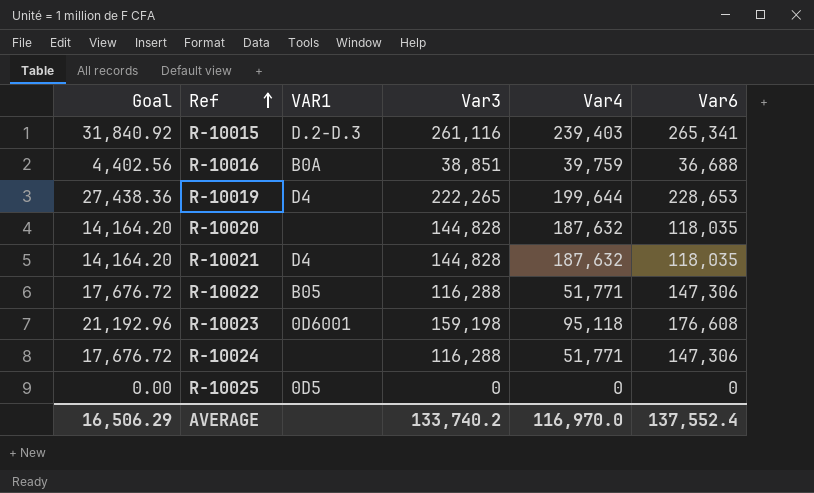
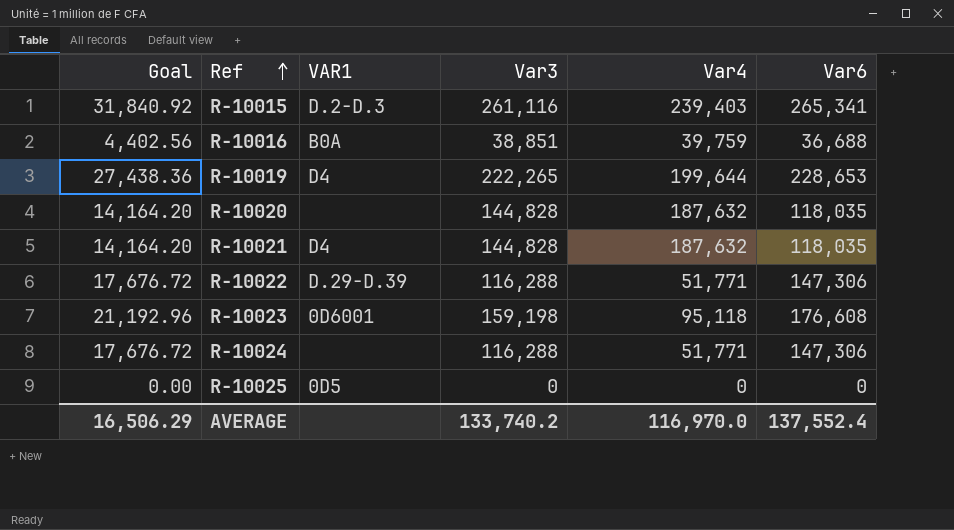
R-10022 | VAR1: B05 -> D.29-D.39

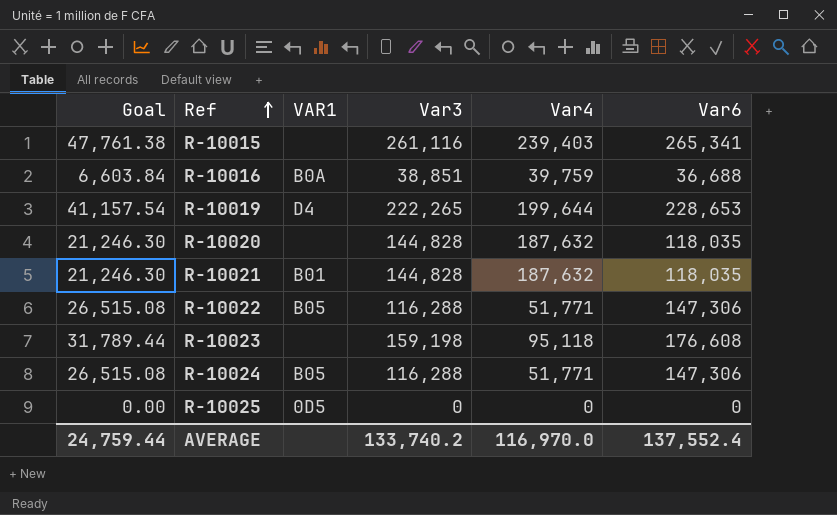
column Goal | formula: [Var6] * 0.12 -> [Var6] * 0.18
R-10015 | VAR1: D.2-D.3 -> none
R-10021 | VAR1: D4 -> B01
R-10022 | VAR1: D.29-D.39 -> B05
R-10023 | VAR1: 0D6001 -> none
R-10024 | VAR1: none -> B05
AVERAGE | Goal: 16,506.29 -> 24,759.44

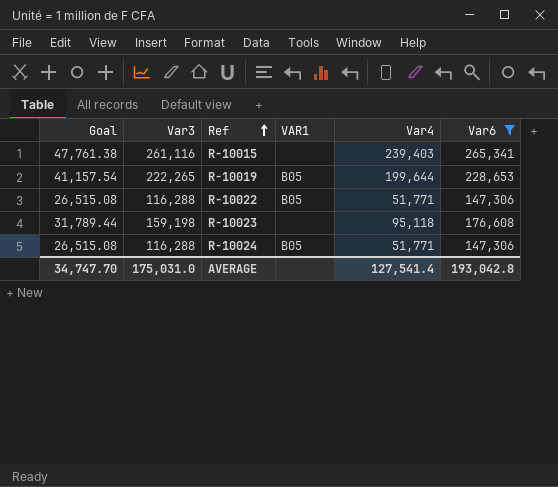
filter: none -> Var6 >= 147,306
column Var3 | position: 4 -> 2
R-10019 | VAR1: D4 -> B05
AVERAGE | Goal: 24,759.44 -> 34,747.70
AVERAGE | Var3: 133,740.2 -> 175,031.0
AVERAGE | Var4: 116,970.0 -> 127,541.4
AVERAGE | Var6: 137,552.4 -> 193,042.8

